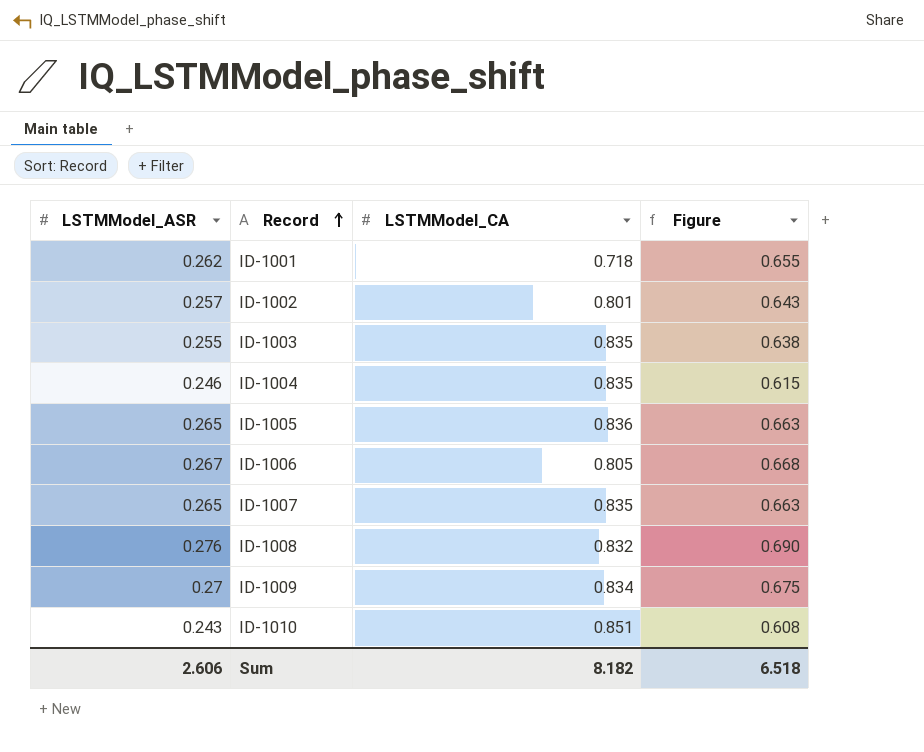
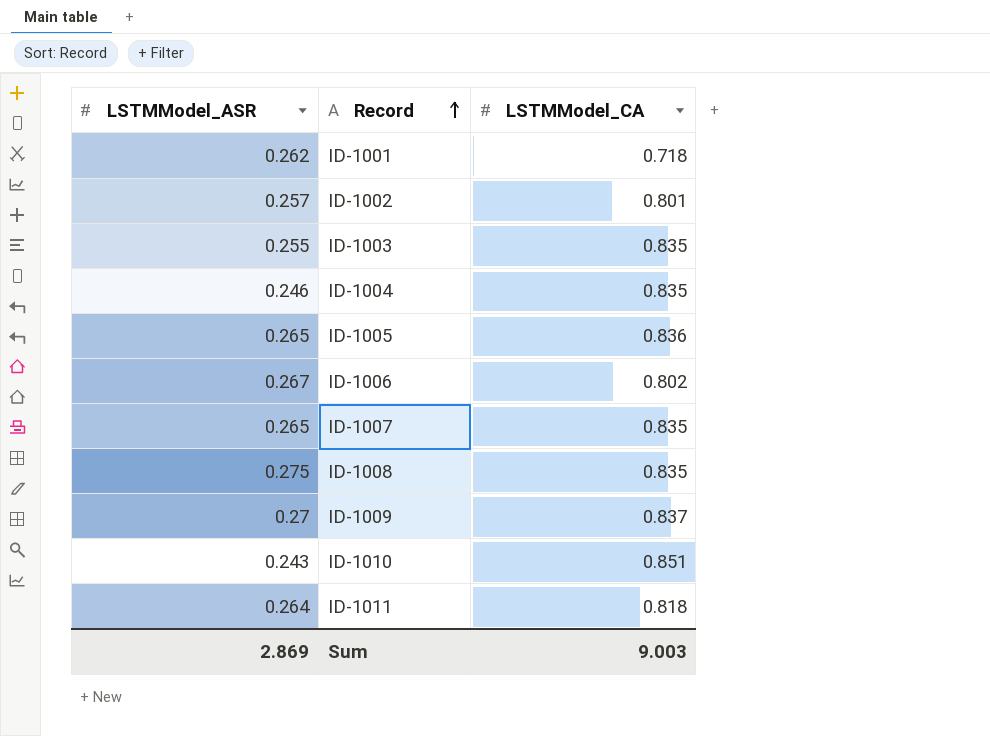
column Figure | formula: [LSTMModel_ASR] * 2.5 -> none
ID-1006 | LSTMModel_CA: 0.805 -> 0.802
ID-1008 | LSTMModel_ASR: 0.276 -> 0.275
ID-1008 | LSTMModel_CA: 0.832 -> 0.835
ID-1009 | LSTMModel_CA: 0.834 -> 0.837
row ID-1011: none -> 0.264 | 0.818
Sum | LSTMModel_ASR: 2.606 -> 2.869
Sum | LSTMModel_CA: 8.182 -> 9.003

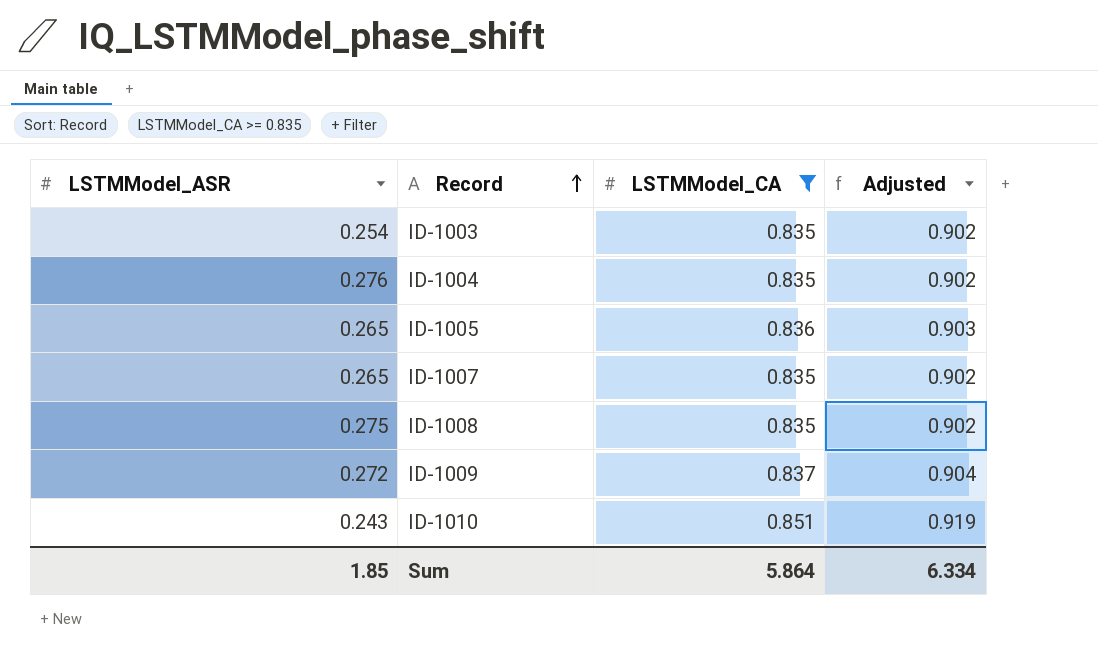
filter: none -> LSTMModel_CA >= 0.835
column Adjusted | formula: none -> [LSTMModel_CA] * 1.08
ID-1003 | LSTMModel_ASR: 0.255 -> 0.254
ID-1004 | LSTMModel_ASR: 0.246 -> 0.276
ID-1009 | LSTMModel_ASR: 0.27 -> 0.272
Sum | LSTMModel_ASR: 2.869 -> 1.85
Sum | LSTMModel_CA: 9.003 -> 5.864

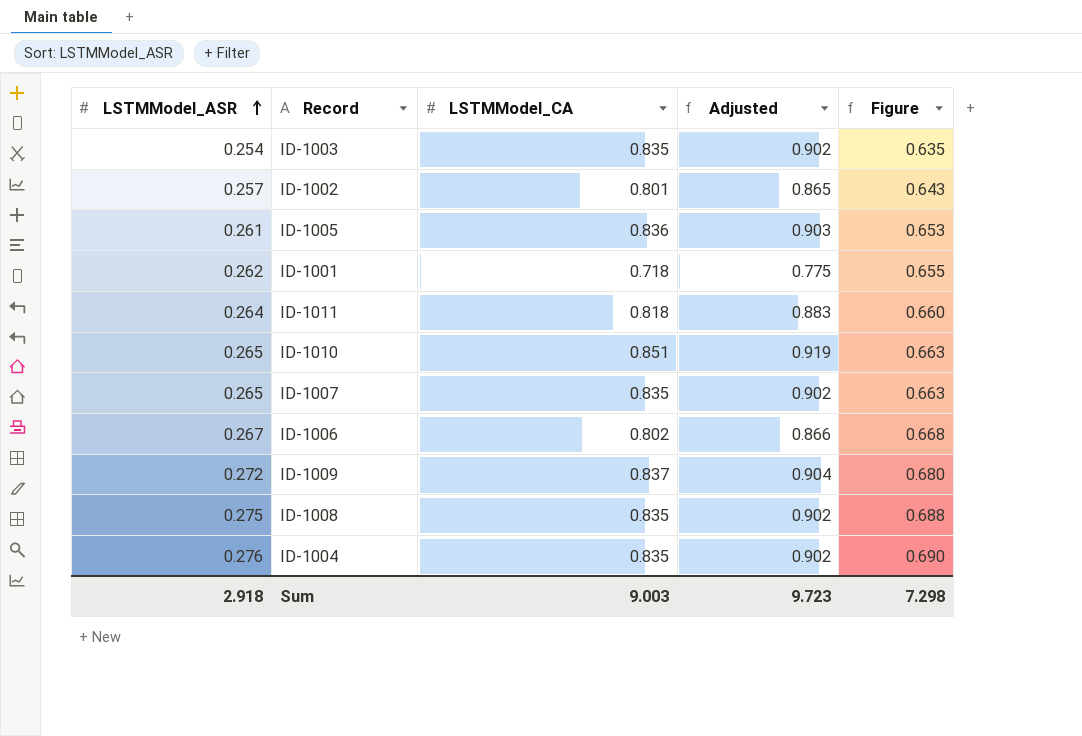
filter: LSTMModel_CA >= 0.835 -> none
row order: Record ascending -> LSTMModel_ASR ascending
column Figure | formula: none -> [LSTMModel_ASR] * 2.5
ID-1005 | LSTMModel_ASR: 0.265 -> 0.261
ID-1010 | LSTMModel_ASR: 0.243 -> 0.265
Sum | LSTMModel_ASR: 1.85 -> 2.918
Sum | LSTMModel_CA: 5.864 -> 9.003
Sum | Adjusted: 6.334 -> 9.723

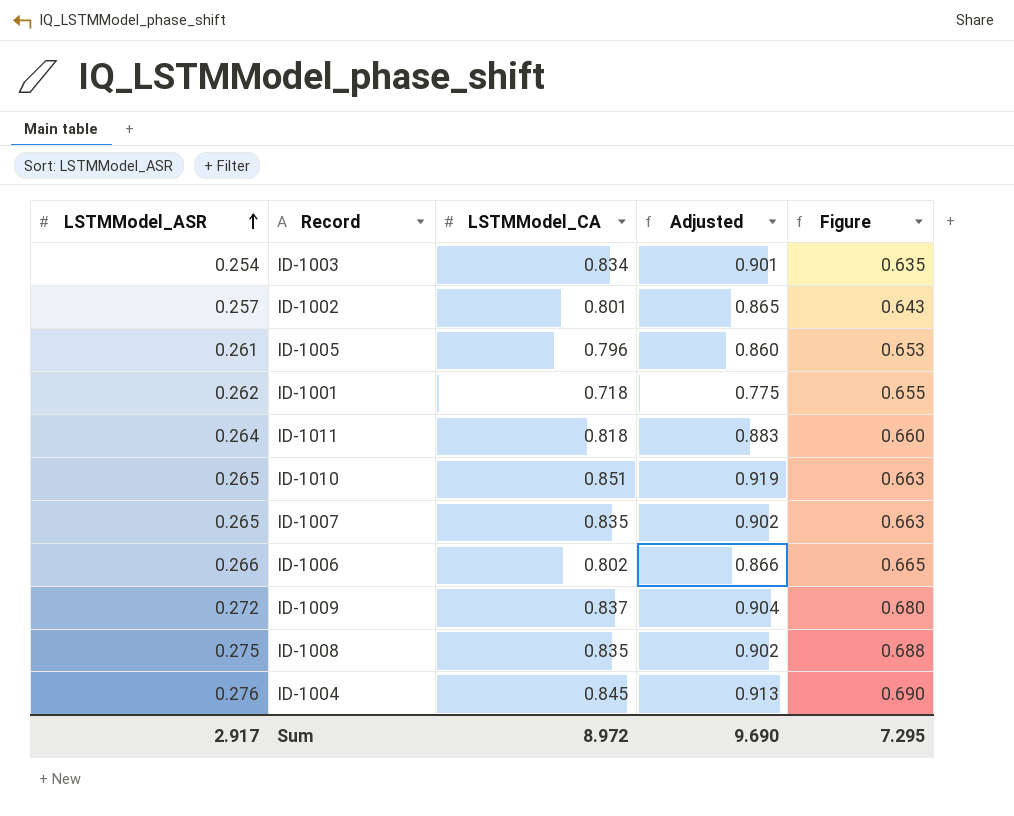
ID-1003 | LSTMModel_CA: 0.835 -> 0.834
ID-1003 | Adjusted: 0.902 -> 0.901
ID-1005 | LSTMModel_CA: 0.836 -> 0.796
ID-1005 | Adjusted: 0.903 -> 0.860
ID-1006 | LSTMModel_ASR: 0.267 -> 0.266
ID-1006 | Figure: 0.668 -> 0.665
ID-1004 | LSTMModel_CA: 0.835 -> 0.845
ID-1004 | Adjusted: 0.902 -> 0.913
Sum | LSTMModel_ASR: 2.918 -> 2.917
Sum | LSTMModel_CA: 9.003 -> 8.972
Sum | Adjusted: 9.723 -> 9.690
Sum | Figure: 7.298 -> 7.295

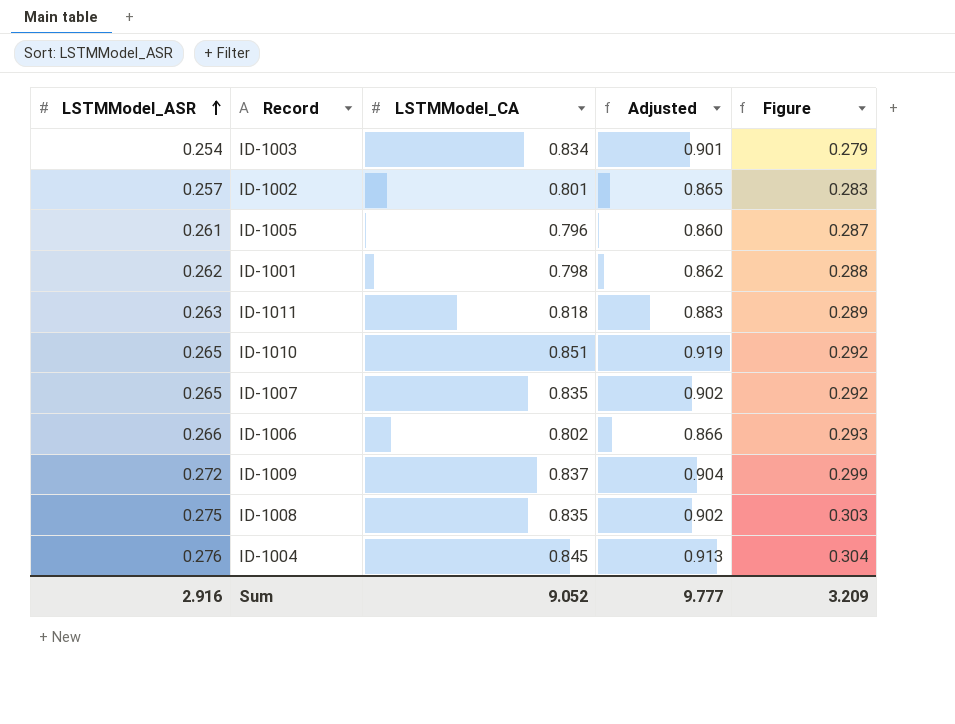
column Figure | formula: [LSTMModel_ASR] * 2.5 -> [LSTMModel_ASR] * 1.1
ID-1001 | LSTMModel_CA: 0.718 -> 0.798
ID-1001 | Adjusted: 0.775 -> 0.862
ID-1011 | LSTMModel_ASR: 0.264 -> 0.263
Sum | LSTMModel_ASR: 2.917 -> 2.916
Sum | LSTMModel_CA: 8.972 -> 9.052
Sum | Adjusted: 9.690 -> 9.777
Sum | Figure: 7.295 -> 3.209

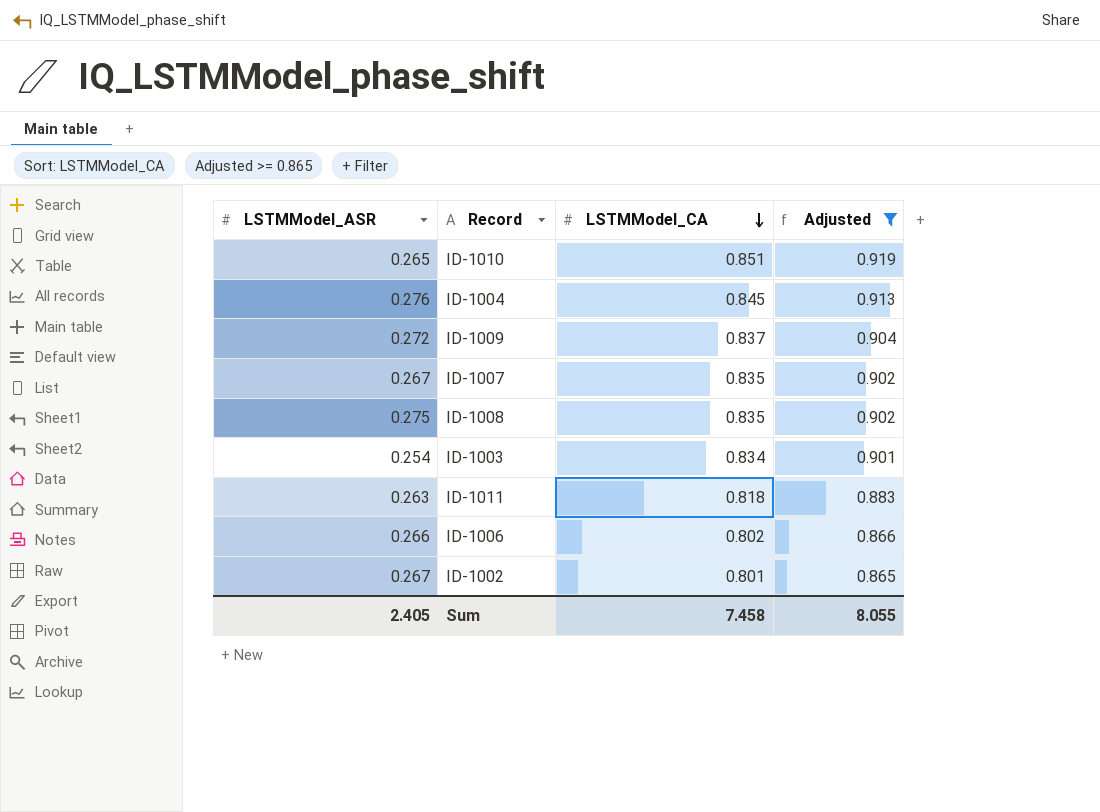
filter: none -> Adjusted >= 0.865
row order: LSTMModel_ASR ascending -> LSTMModel_CA descending
column Figure | formula: [LSTMModel_ASR] * 1.1 -> none
ID-1007 | LSTMModel_ASR: 0.265 -> 0.267
ID-1002 | LSTMModel_ASR: 0.257 -> 0.267
Sum | LSTMModel_ASR: 2.916 -> 2.405
Sum | LSTMModel_CA: 9.052 -> 7.458
Sum | Adjusted: 9.777 -> 8.055

